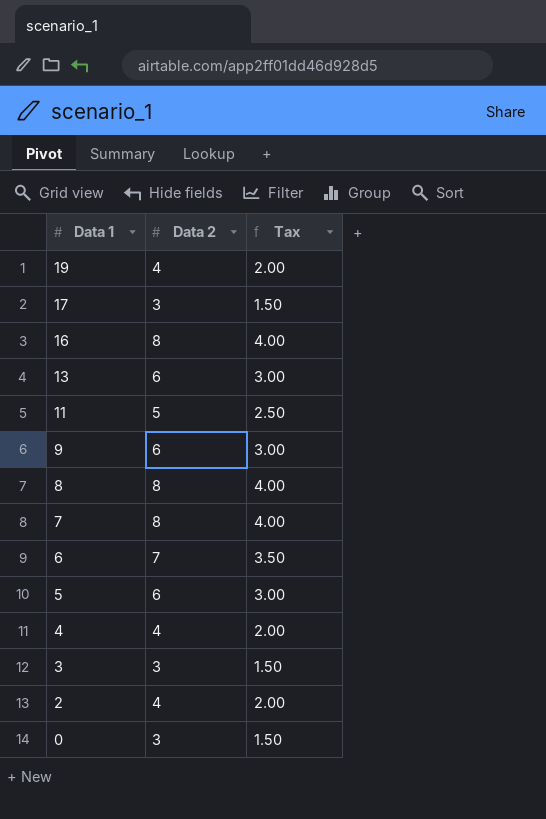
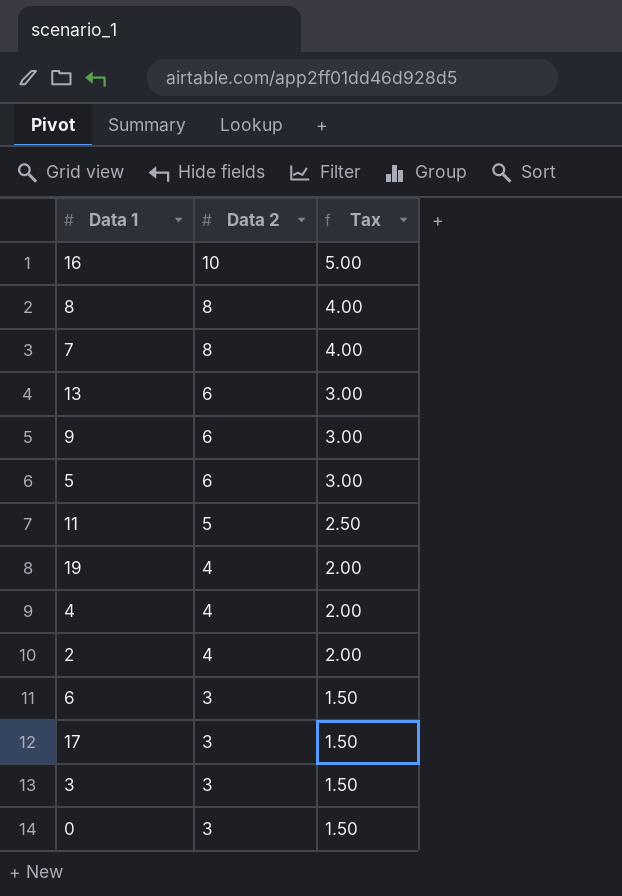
row order: Data 1 descending -> Data 2 descending
16 | Data 2: 8 -> 10
16 | Tax: 4.00 -> 5.00
6 | Data 2: 7 -> 3
6 | Tax: 3.50 -> 1.50

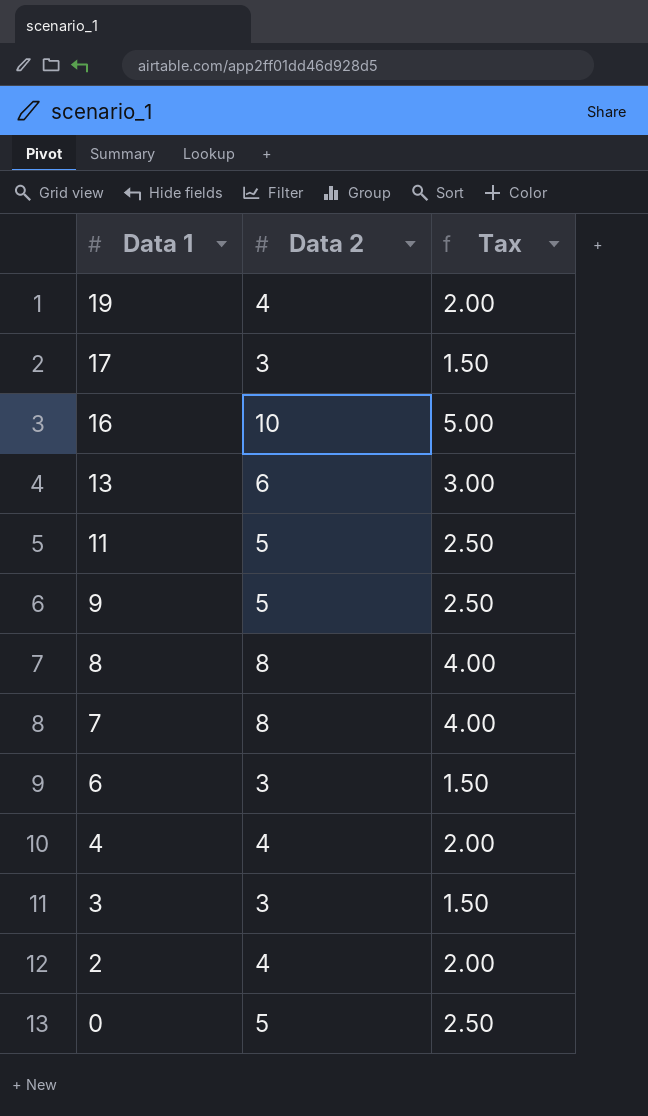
row order: Data 2 descending -> Data 1 descending
row 5: 6 | 3.00 -> none
9 | Data 2: 6 -> 5
9 | Tax: 3.00 -> 2.50
0 | Data 2: 3 -> 5
0 | Tax: 1.50 -> 2.50

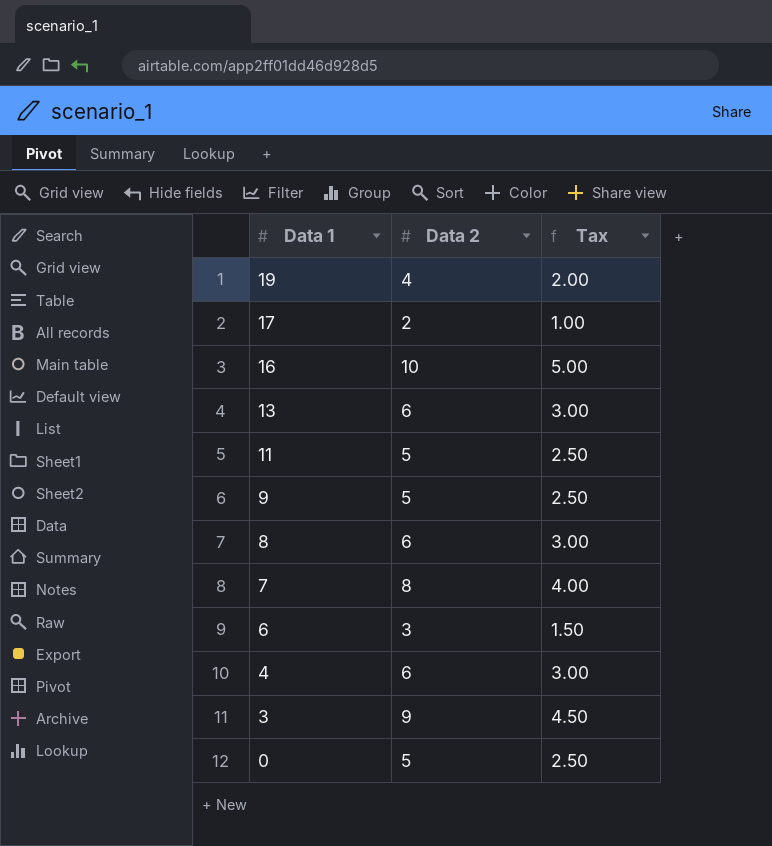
row 2: 4 | 2.00 -> none
17 | Data 2: 3 -> 2
17 | Tax: 1.50 -> 1.00
8 | Data 2: 8 -> 6
8 | Tax: 4.00 -> 3.00
4 | Data 2: 4 -> 6
4 | Tax: 2.00 -> 3.00
3 | Data 2: 3 -> 9
3 | Tax: 1.50 -> 4.50

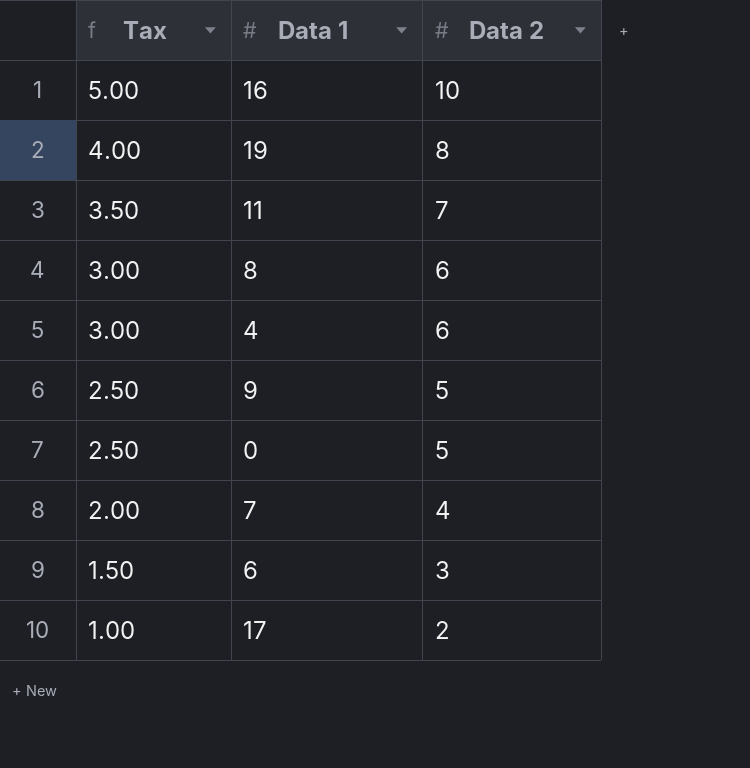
row order: Data 1 descending -> Tax descending
column Tax | position: 3 -> 1
row 13: 6 | 3.00 -> none
row 3: 9 | 4.50 -> none
19 | Tax: 2.00 -> 4.00
19 | Data 2: 4 -> 8
11 | Tax: 2.50 -> 3.50
11 | Data 2: 5 -> 7
7 | Tax: 4.00 -> 2.00
7 | Data 2: 8 -> 4

